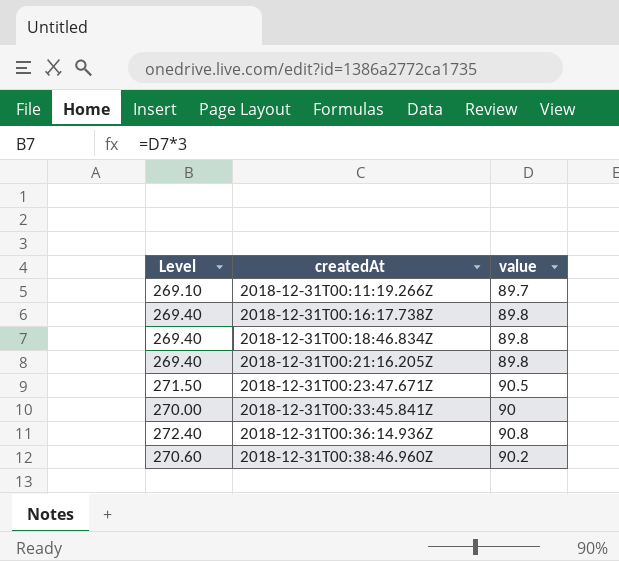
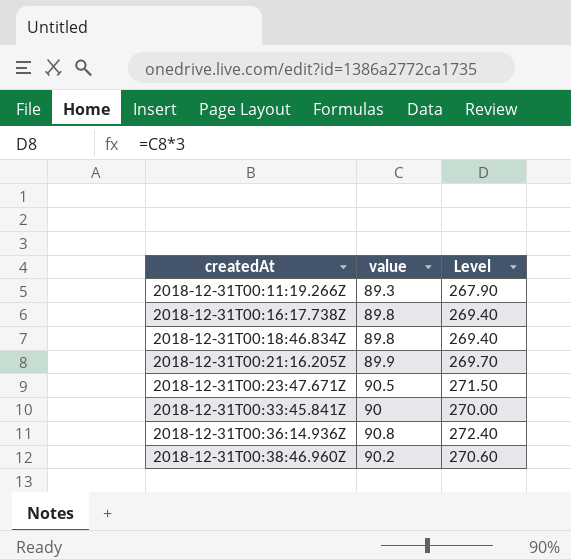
column Level | position: 1 -> 3
2018-12-31T00:11:19.266Z | value: 89.7 -> 89.3
2018-12-31T00:11:19.266Z | Level: 269.10 -> 267.90
2018-12-31T00:21:16.205Z | value: 89.8 -> 89.9
2018-12-31T00:21:16.205Z | Level: 269.40 -> 269.70

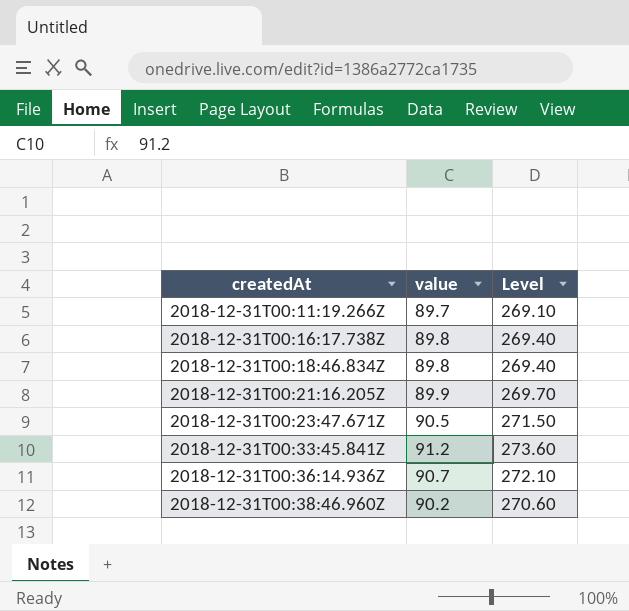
2018-12-31T00:11:19.266Z | value: 89.3 -> 89.7
2018-12-31T00:11:19.266Z | Level: 267.90 -> 269.10
2018-12-31T00:33:45.841Z | value: 90 -> 91.2
2018-12-31T00:33:45.841Z | Level: 270.00 -> 273.60
2018-12-31T00:36:14.936Z | value: 90.8 -> 90.7
2018-12-31T00:36:14.936Z | Level: 272.40 -> 272.10

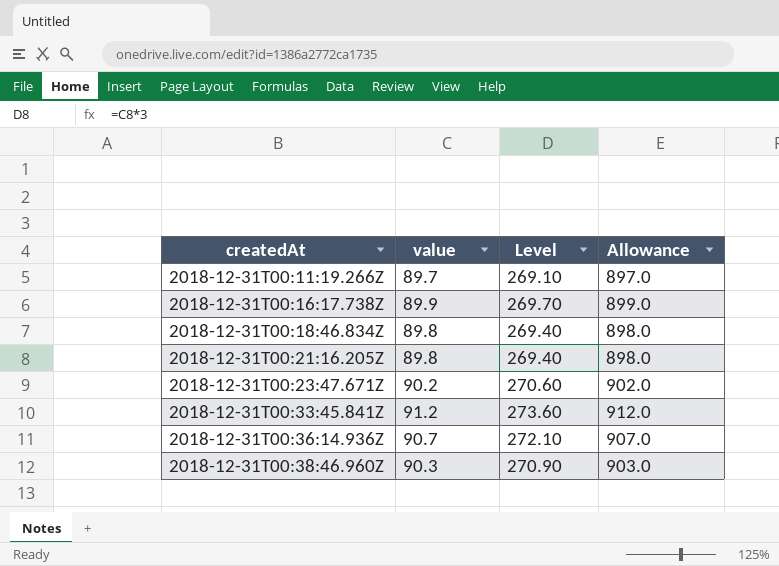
column Allowance | formula: none -> [value] * 10
2018-12-31T00:16:17.738Z | value: 89.8 -> 89.9
2018-12-31T00:16:17.738Z | Level: 269.40 -> 269.70
2018-12-31T00:21:16.205Z | value: 89.9 -> 89.8
2018-12-31T00:21:16.205Z | Level: 269.70 -> 269.40
2018-12-31T00:23:47.671Z | value: 90.5 -> 90.2
2018-12-31T00:23:47.671Z | Level: 271.50 -> 270.60
2018-12-31T00:38:46.960Z | value: 90.2 -> 90.3
2018-12-31T00:38:46.960Z | Level: 270.60 -> 270.90

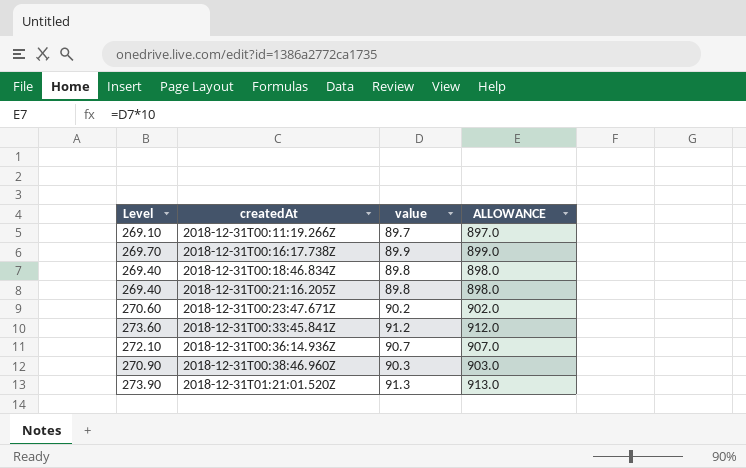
column Level | position: 3 -> 1
column name: Allowance -> ALLOWANCE
row 2018-12-31T01:21:01.520Z: none -> 273.90 | 91.3 | 913.0

